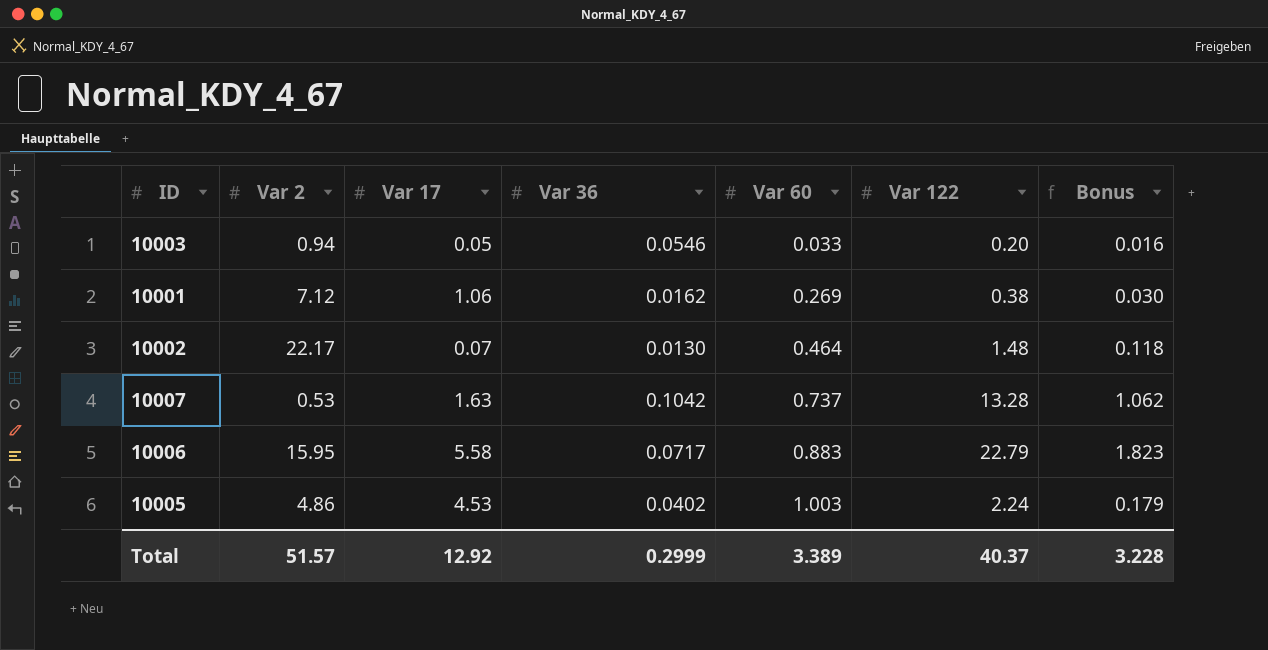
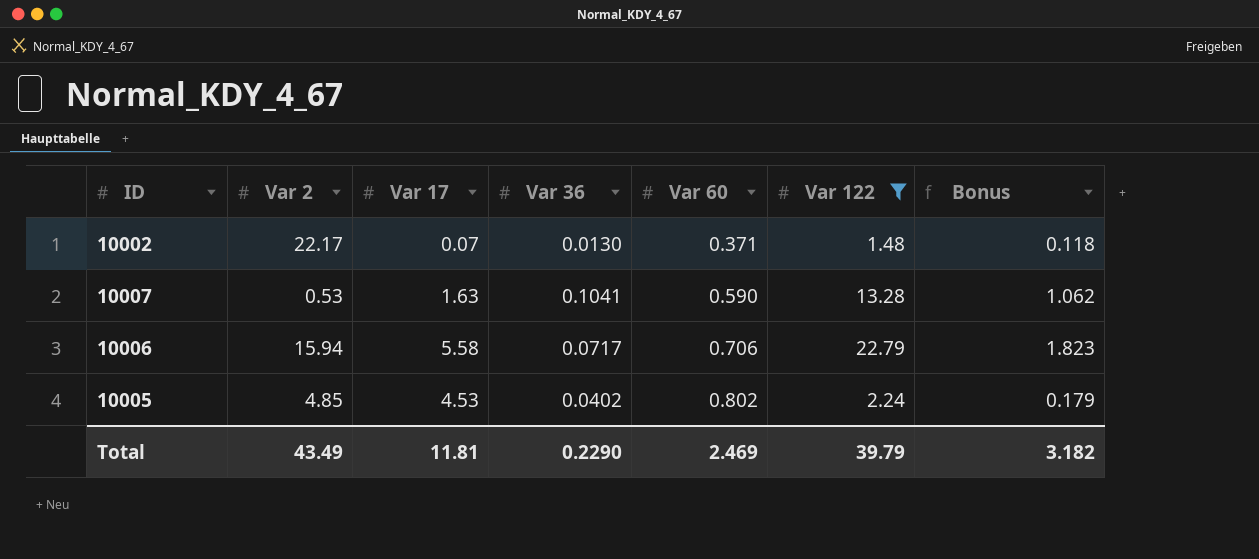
filter: none -> Var 122 >= 1.48
10002 | Var 60: 0.464 -> 0.371
10007 | Var 36: 0.1042 -> 0.1041
10007 | Var 60: 0.737 -> 0.590
10006 | Var 2: 15.95 -> 15.94
10006 | Var 60: 0.883 -> 0.706
10005 | Var 2: 4.86 -> 4.85
10005 | Var 60: 1.003 -> 0.802
Total | Var 2: 51.57 -> 43.49
Total | Var 17: 12.92 -> 11.81
Total | Var 36: 0.2999 -> 0.2290
Total | Var 60: 3.389 -> 2.469
Total | Var 122: 40.37 -> 39.79
Total | Bonus: 3.228 -> 3.182

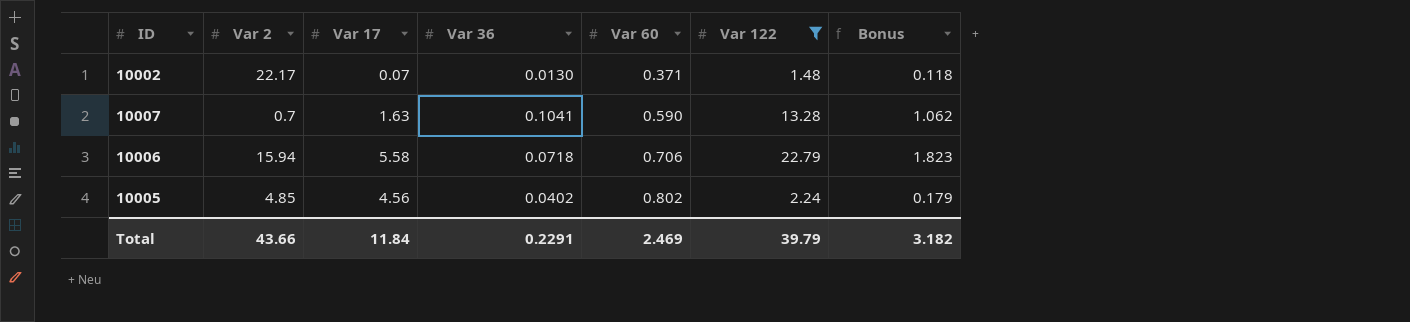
10007 | Var 2: 0.53 -> 0.7
10006 | Var 36: 0.0717 -> 0.0718
10005 | Var 17: 4.53 -> 4.56
Total | Var 2: 43.49 -> 43.66
Total | Var 17: 11.81 -> 11.84
Total | Var 36: 0.2290 -> 0.2291

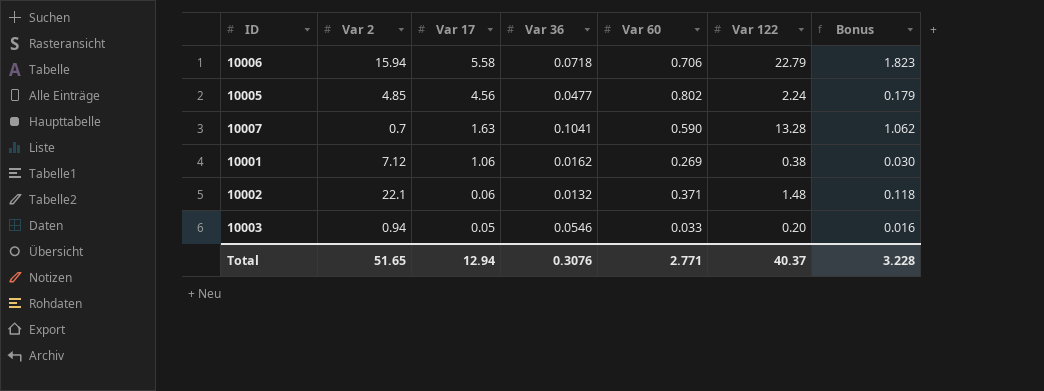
filter: Var 122 >= 1.48 -> none
row order: Var 60 ascending -> Var 17 descending
10005 | Var 36: 0.0402 -> 0.0477
10002 | Var 2: 22.17 -> 22.1
10002 | Var 17: 0.07 -> 0.06
10002 | Var 36: 0.0130 -> 0.0132
Total | Var 2: 43.66 -> 51.65
Total | Var 17: 11.84 -> 12.94
Total | Var 36: 0.2291 -> 0.3076
Total | Var 60: 2.469 -> 2.771
Total | Var 122: 39.79 -> 40.37
Total | Bonus: 3.182 -> 3.228

